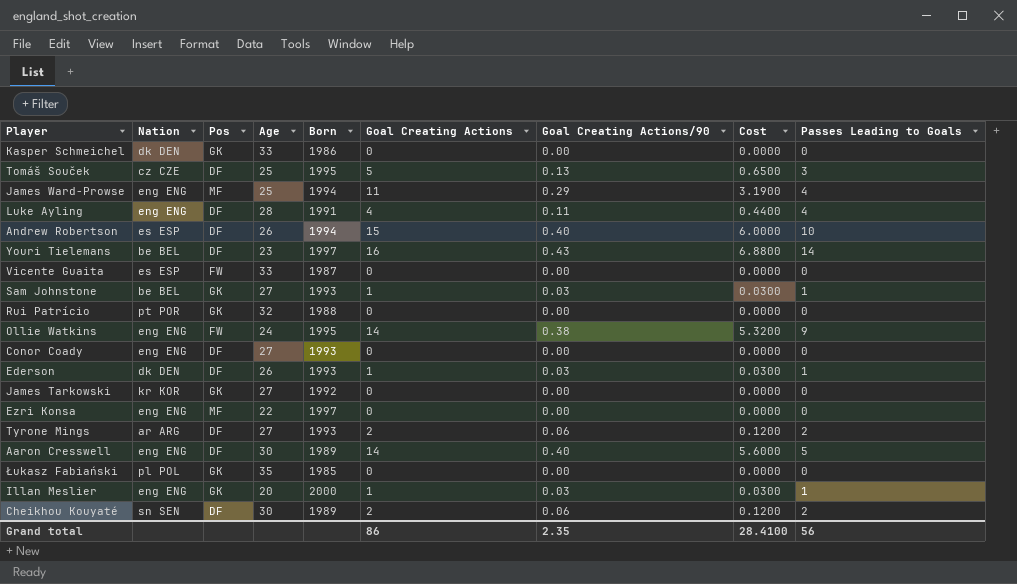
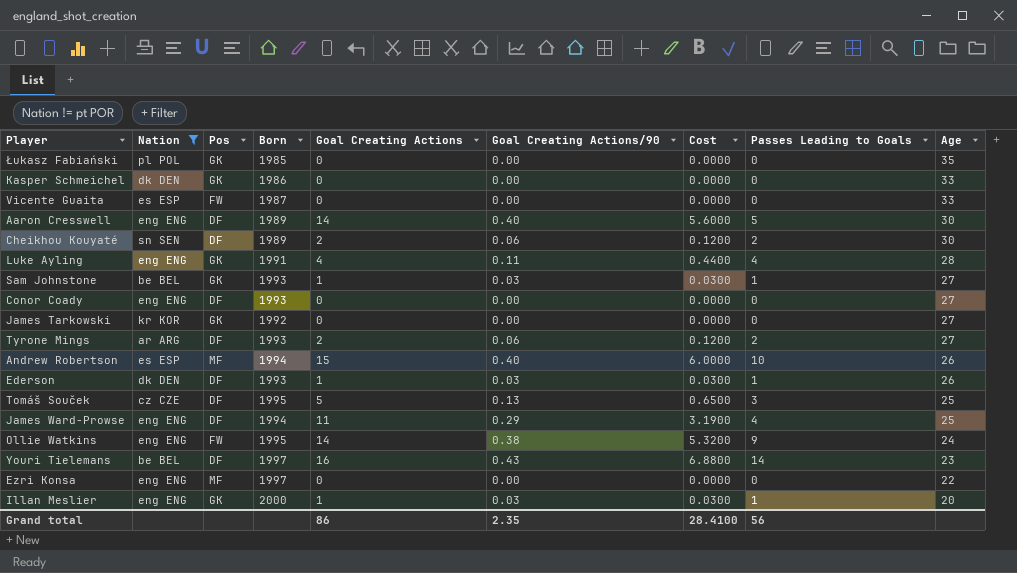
filter: none -> Nation != pt POR
row order: none -> Age descending
column Age | position: 4 -> 9
Luke Ayling | Pos: DF -> GK
Andrew Robertson | Pos: DF -> MF
James Ward-Prowse | Pos: MF -> DF

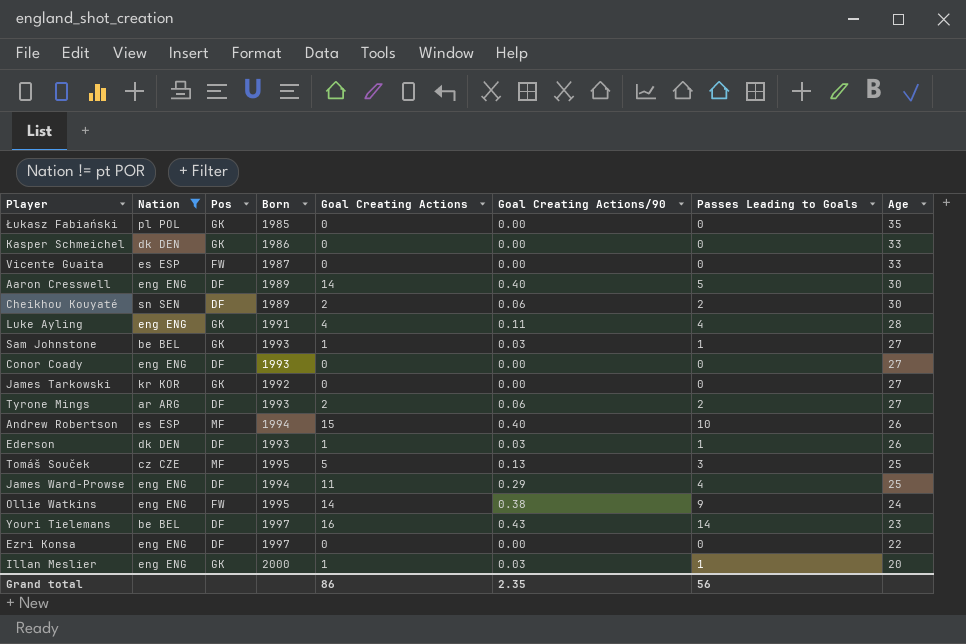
column Cost | formula: [Goal Creating Actions] * [Goal Creating Actions/90] -> none
Tomáš Souček | Pos: DF -> MF
Ezri Konsa | Pos: MF -> DF

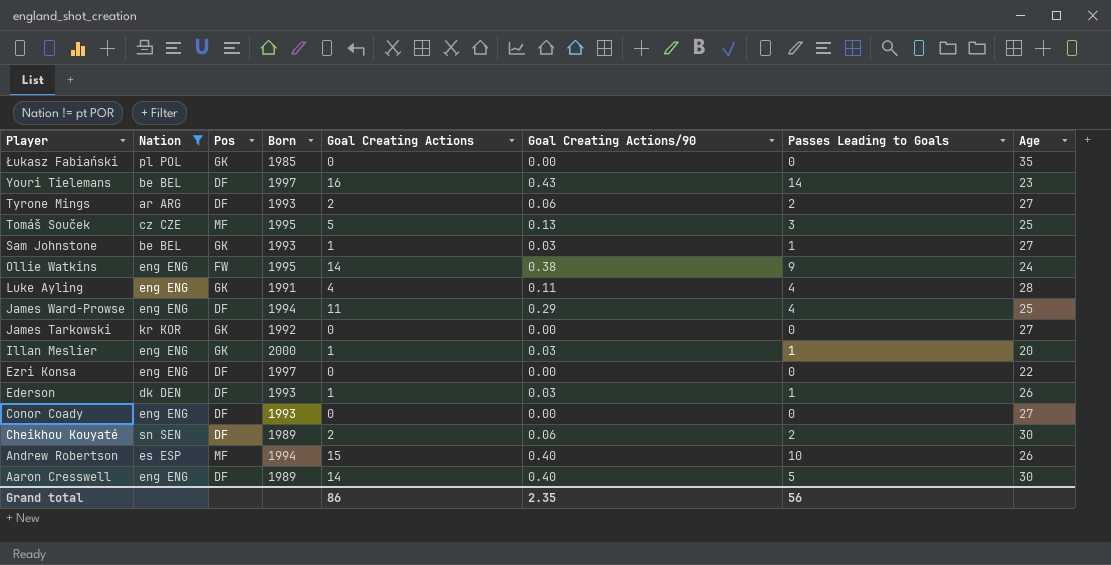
row order: Age descending -> Player descending
row Kasper Schmeichel: dk DEN | GK | 1986 | 0 | 0.00 | 0 | 33 -> none
row Vicente Guaita: es ESP | FW | 1987 | 0 | 0.00 | 0 | 33 -> none

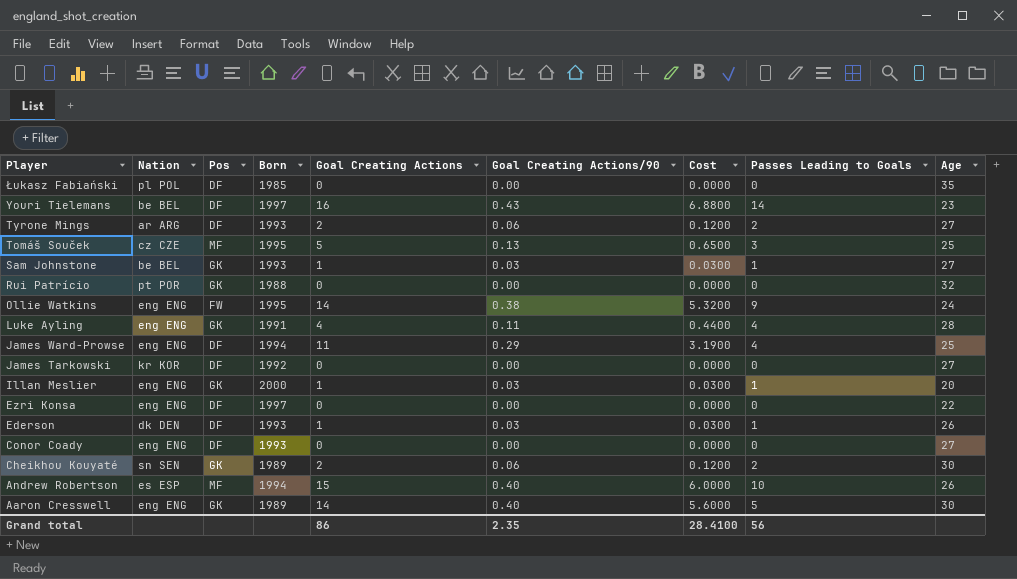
filter: Nation != pt POR -> none
column Cost | formula: none -> [Goal Creating Actions] * [Goal Creating Actions/90]
Łukasz Fabiański | Pos: GK -> DF
James Tarkowski | Pos: GK -> DF
Cheikhou Kouyaté | Pos: DF -> GK
Aaron Cresswell | Pos: DF -> GK

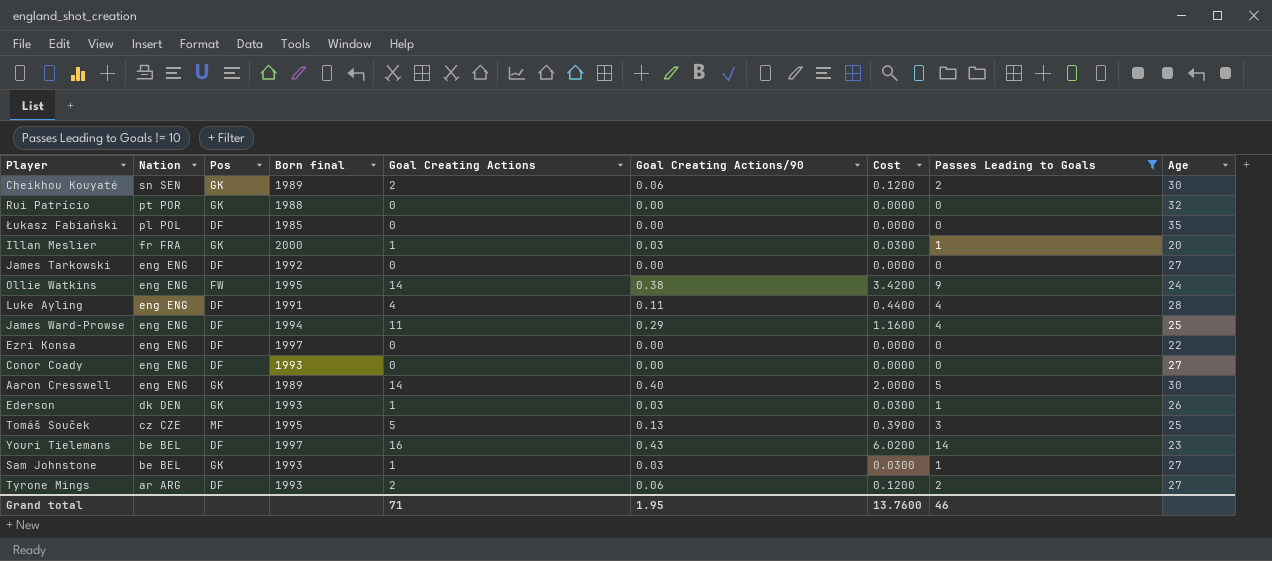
filter: none -> Passes Leading to Goals != 10
row order: Player descending -> Nation descending
column name: Born -> Born final
column Cost | formula: [Goal Creating Actions] * [Goal Creating Actions/90] -> [Goal Creating Actions/90] * [Passes Leading to Goals]
Illan Meslier | Nation: eng ENG -> fr FRA
James Tarkowski | Nation: kr KOR -> eng ENG
Luke Ayling | Pos: GK -> DF
Ederson | Pos: DF -> GK
Grand total | Goal Creating Actions: 86 -> 71
Grand total | Goal Creating Actions/90: 2.35 -> 1.95
Grand total | Cost: 28.4100 -> 13.7600
Grand total | Passes Leading to Goals: 56 -> 46

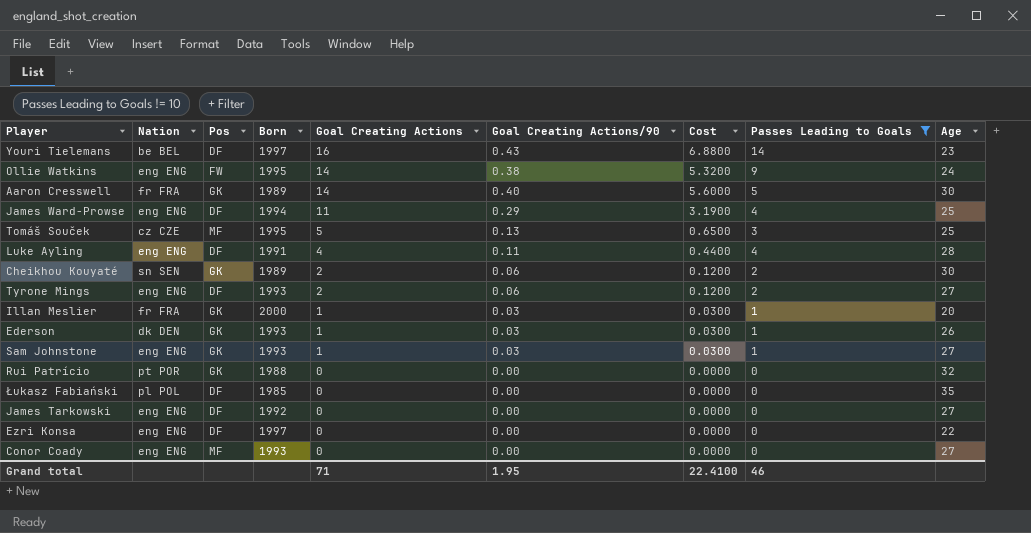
row order: Nation descending -> Goal Creating Actions descending
column name: Born final -> Born
column Cost | formula: [Goal Creating Actions/90] * [Passes Leading to Goals] -> [Goal Creating Actions] * [Goal Creating Actions/90]
Aaron Cresswell | Nation: eng ENG -> fr FRA
Tyrone Mings | Nation: ar ARG -> eng ENG
Sam Johnstone | Nation: be BEL -> eng ENG
Conor Coady | Pos: DF -> MF
Grand total | Cost: 13.7600 -> 22.4100

